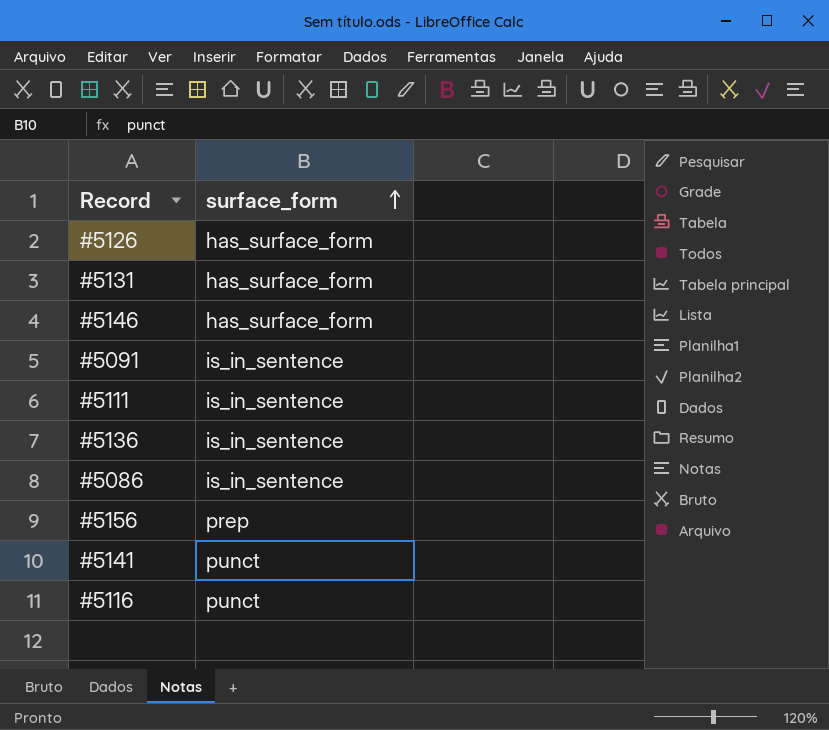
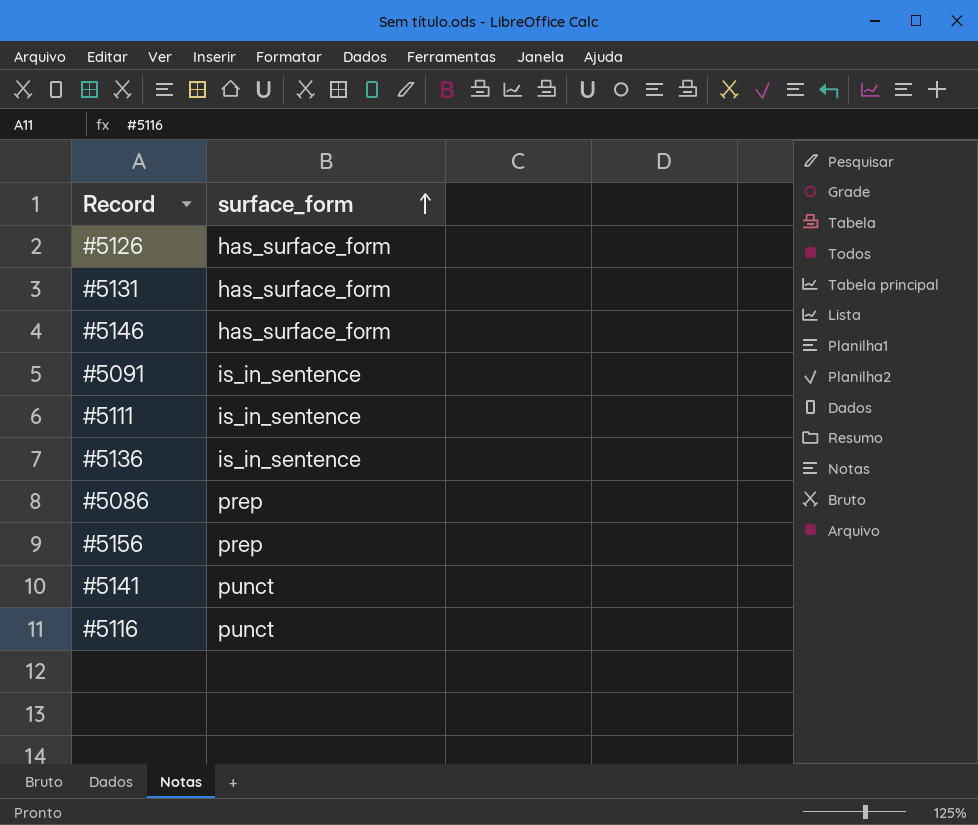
#5086 | surface_form: is_in_sentence -> prep

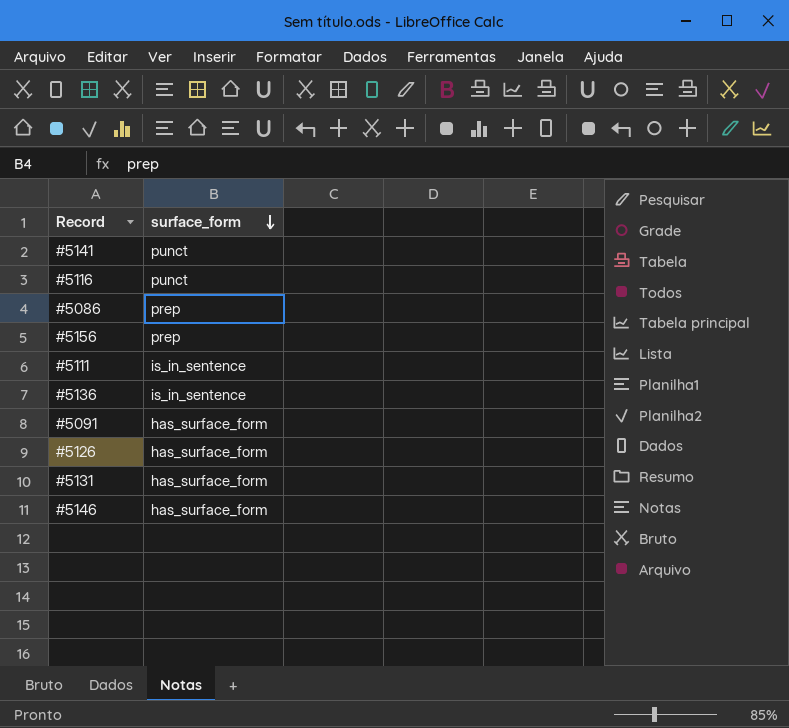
row order: surface_form ascending -> surface_form descending
#5091 | surface_form: is_in_sentence -> has_surface_form

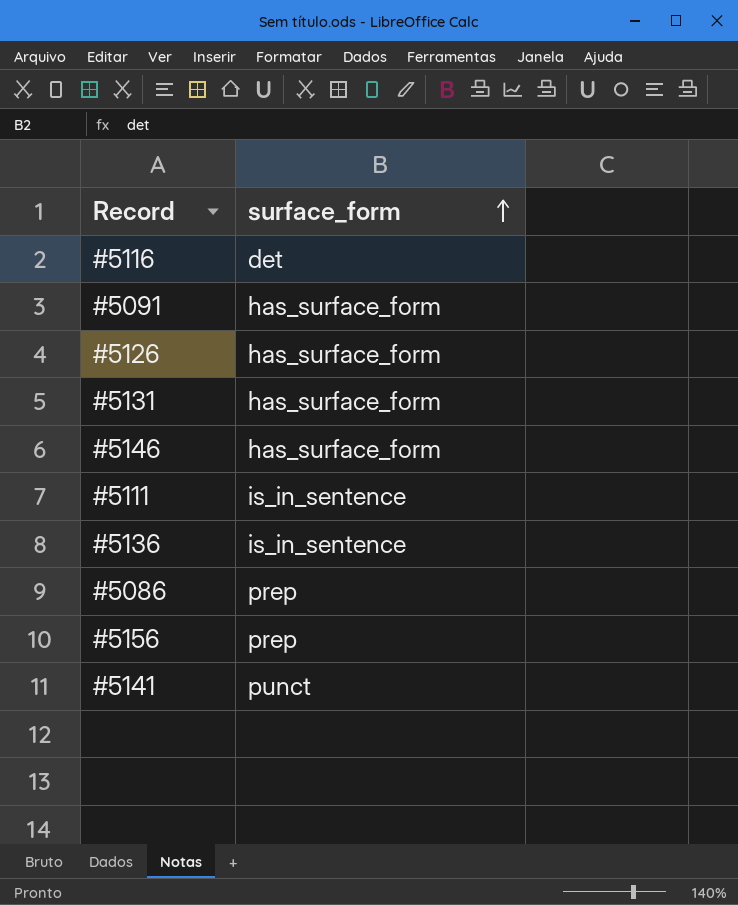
row order: surface_form descending -> surface_form ascending
#5116 | surface_form: punct -> det

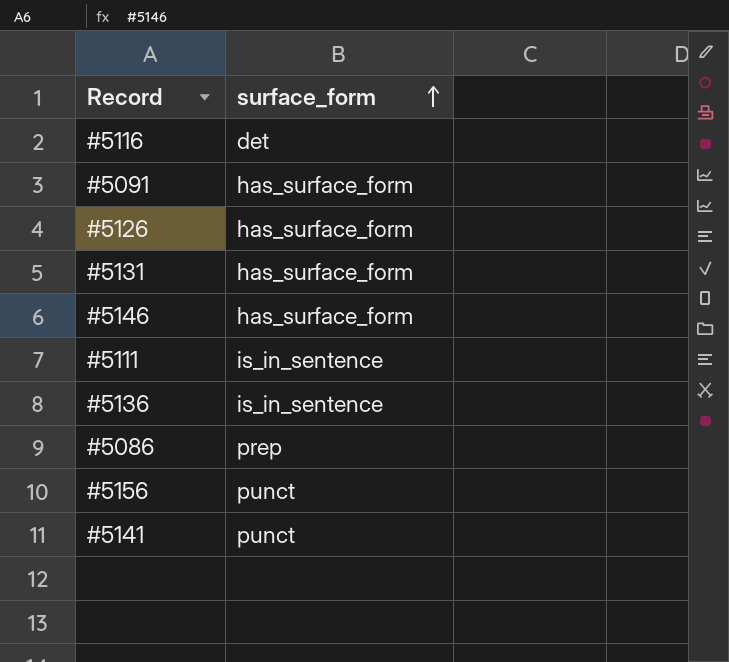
#5156 | surface_form: prep -> punct

